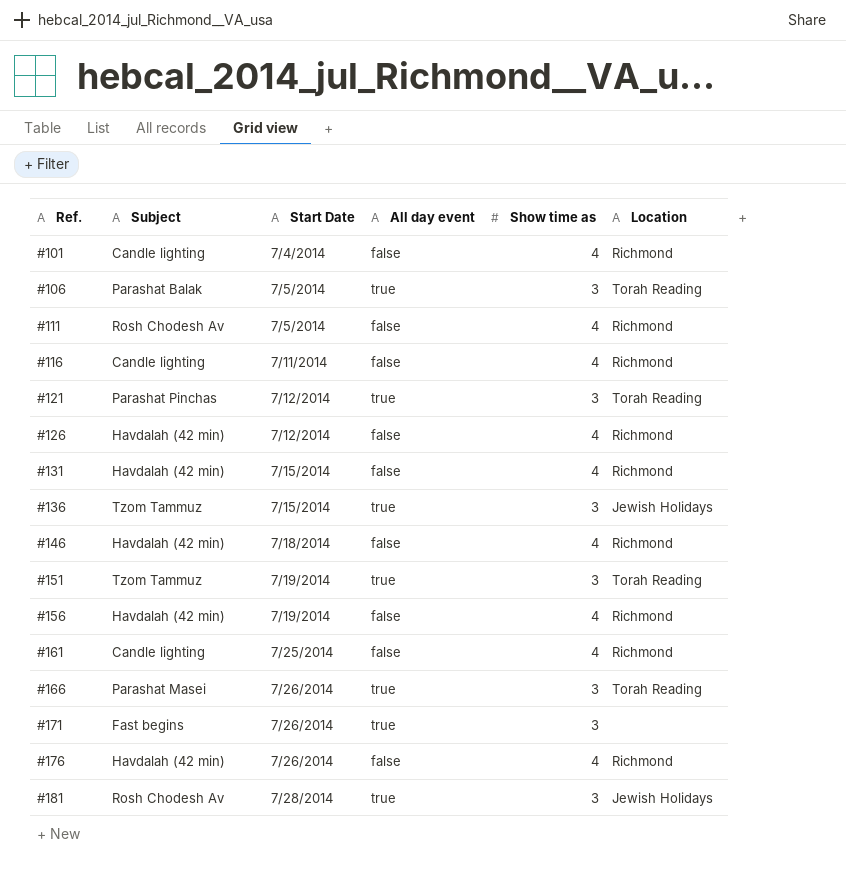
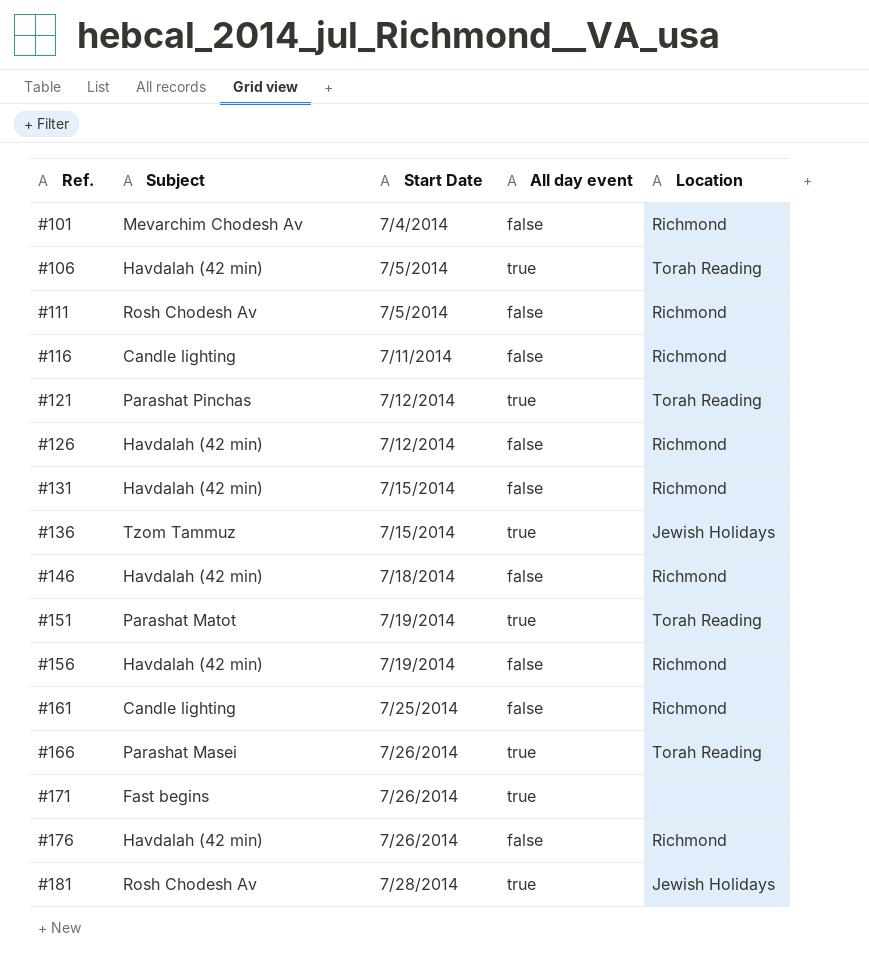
column Show time as | position: 5 -> none
#101 | Subject: Candle lighting -> Mevarchim Chodesh Av
#106 | Subject: Parashat Balak -> Havdalah (42 min)
#151 | Subject: Tzom Tammuz -> Parashat Matot

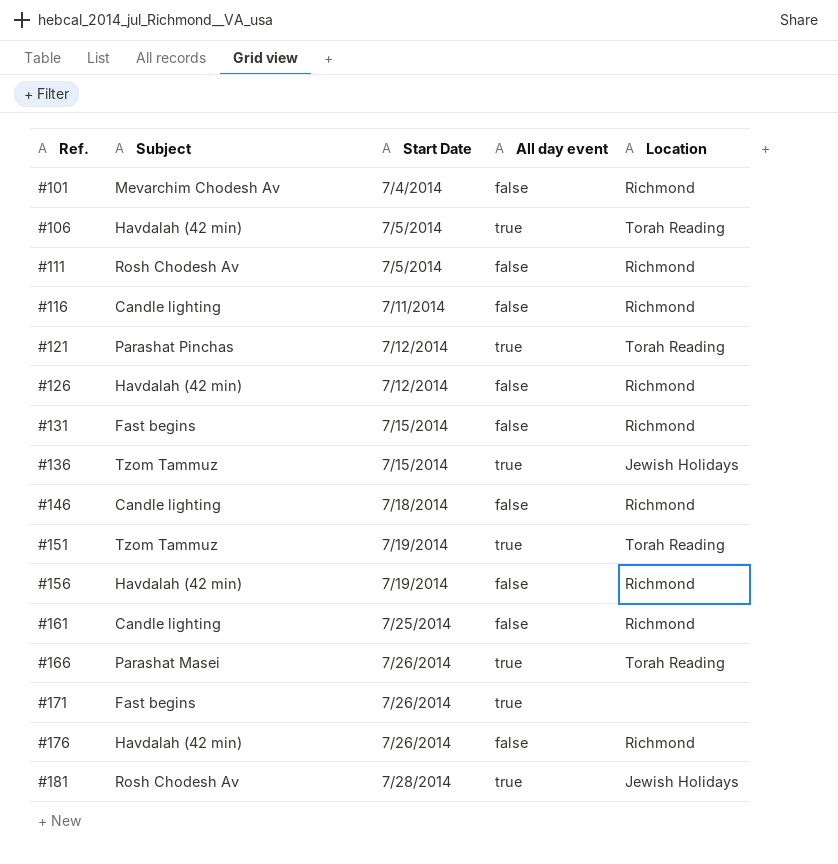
#131 | Subject: Havdalah (42 min) -> Fast begins
#146 | Subject: Havdalah (42 min) -> Candle lighting
#151 | Subject: Parashat Matot -> Tzom Tammuz

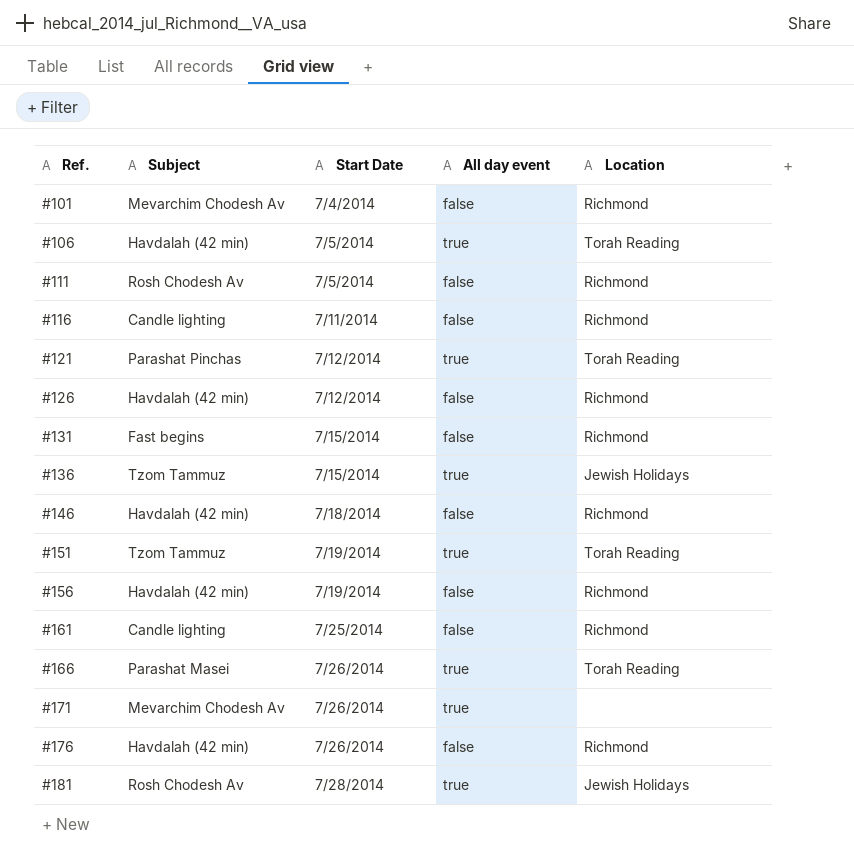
#146 | Subject: Candle lighting -> Havdalah (42 min)
#171 | Subject: Fast begins -> Mevarchim Chodesh Av

